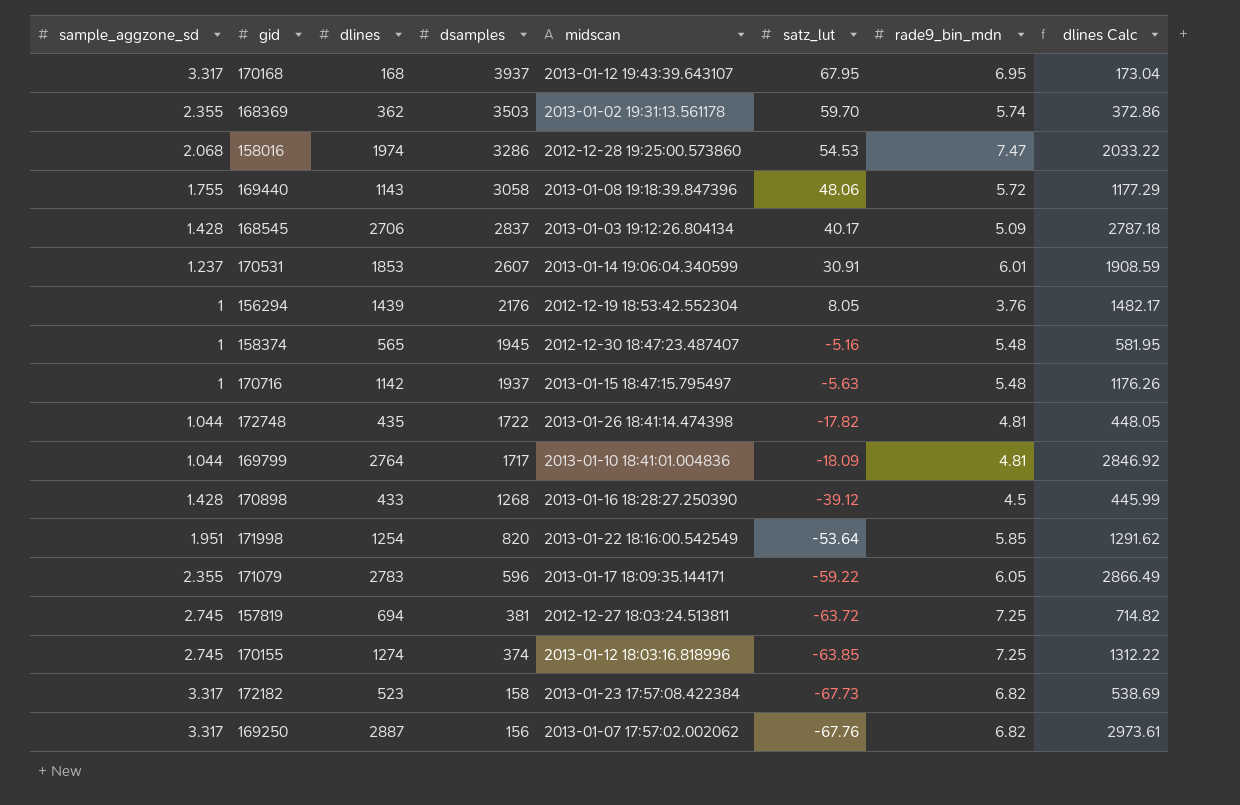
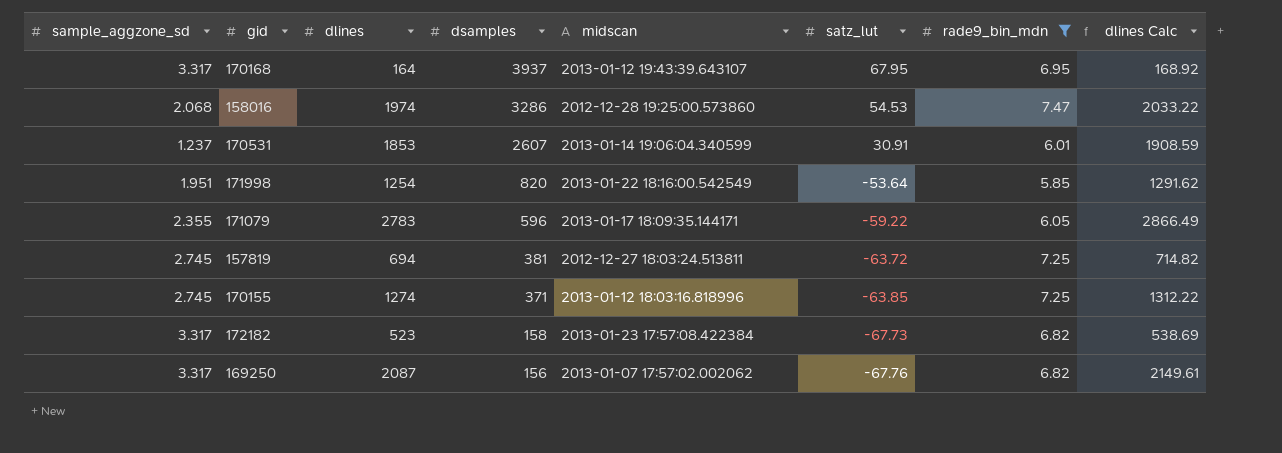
filter: none -> rade9_bin_mdn >= 5.85
170168 | dlines: 168 -> 164
170168 | dlines Calc: 173.04 -> 168.92
170155 | dsamples: 374 -> 371
169250 | dlines: 2887 -> 2087
169250 | dlines Calc: 2973.61 -> 2149.61

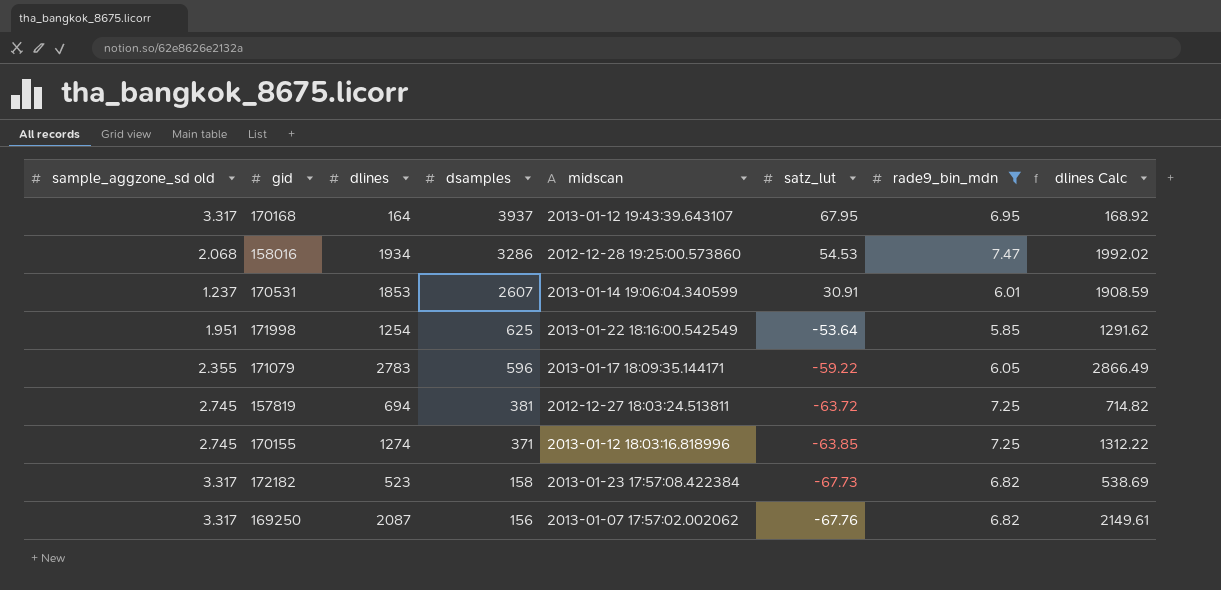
column name: sample_aggzone_sd -> sample_aggzone_sd old
158016 | dlines: 1974 -> 1934
158016 | dlines Calc: 2033.22 -> 1992.02
171998 | dsamples: 820 -> 625

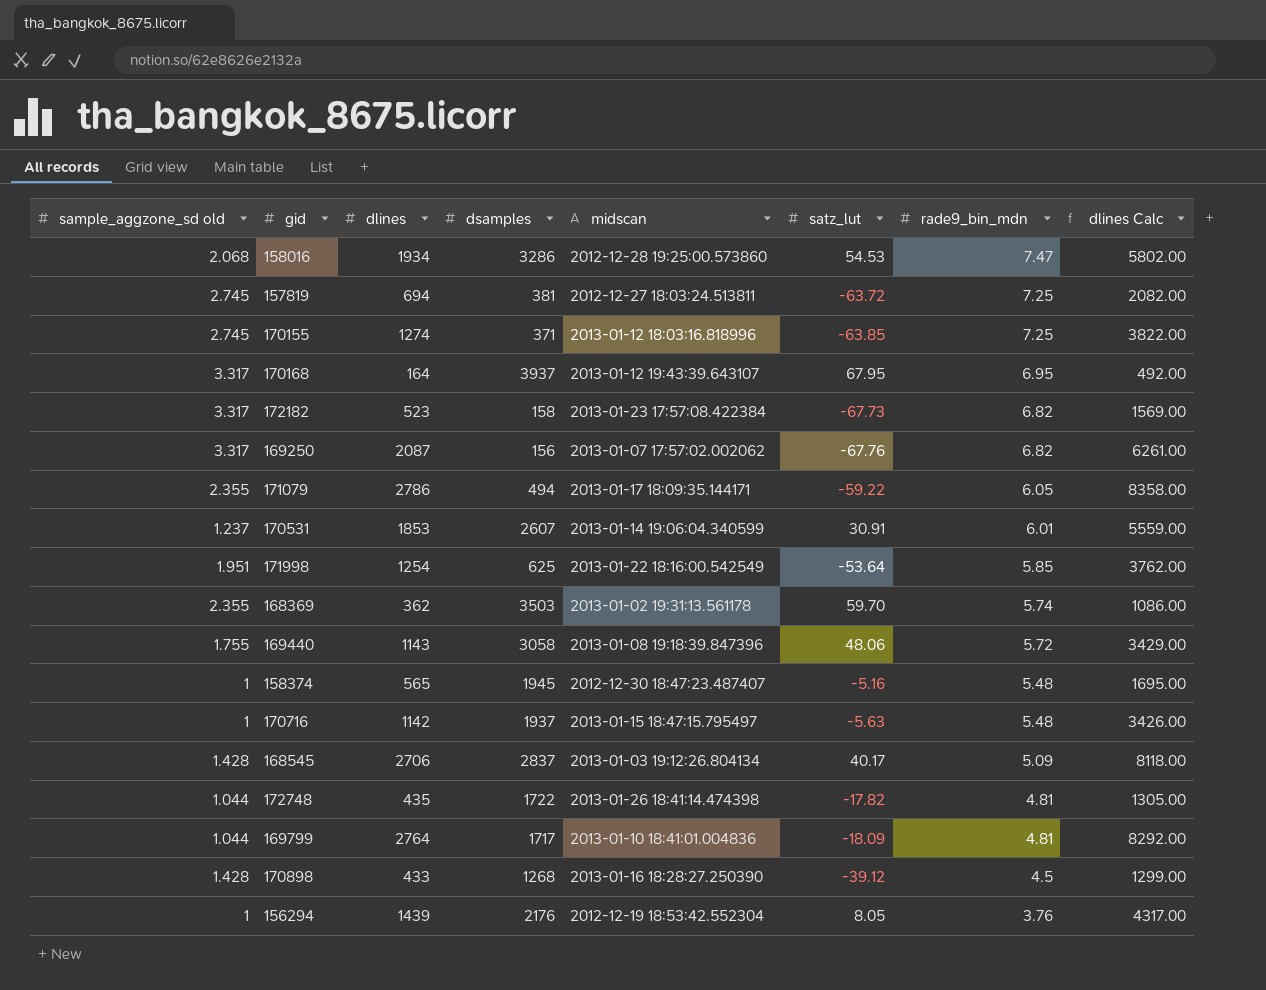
filter: rade9_bin_mdn >= 5.85 -> none
row order: dsamples descending -> rade9_bin_mdn descending
column dlines Calc | formula: [dlines] * 1.03 -> [dlines] * 3
171079 | dlines: 2783 -> 2786
171079 | dsamples: 596 -> 494

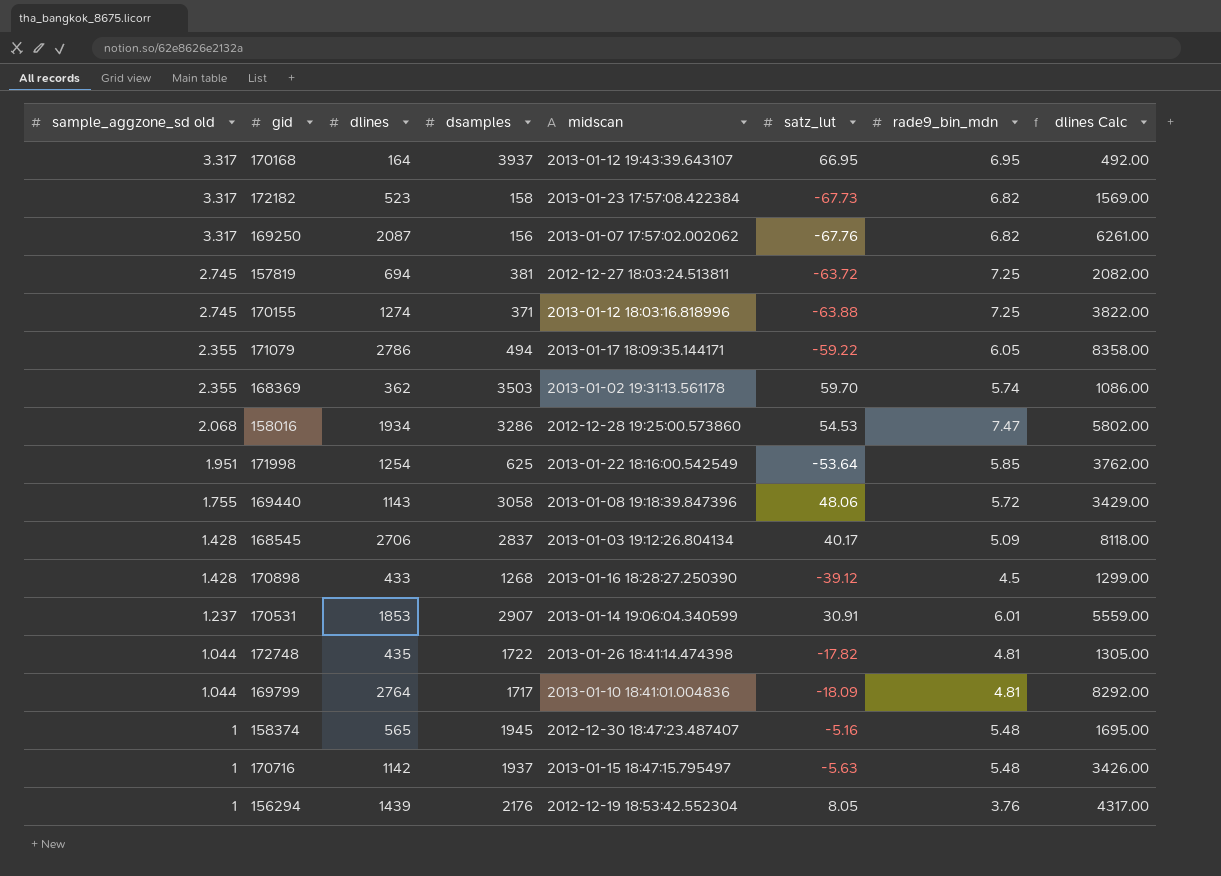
row order: rade9_bin_mdn descending -> sample_aggzone_sd old descending
170168 | satz_lut: 67.95 -> 66.95
170155 | satz_lut: -63.85 -> -63.88
170531 | dsamples: 2607 -> 2907

